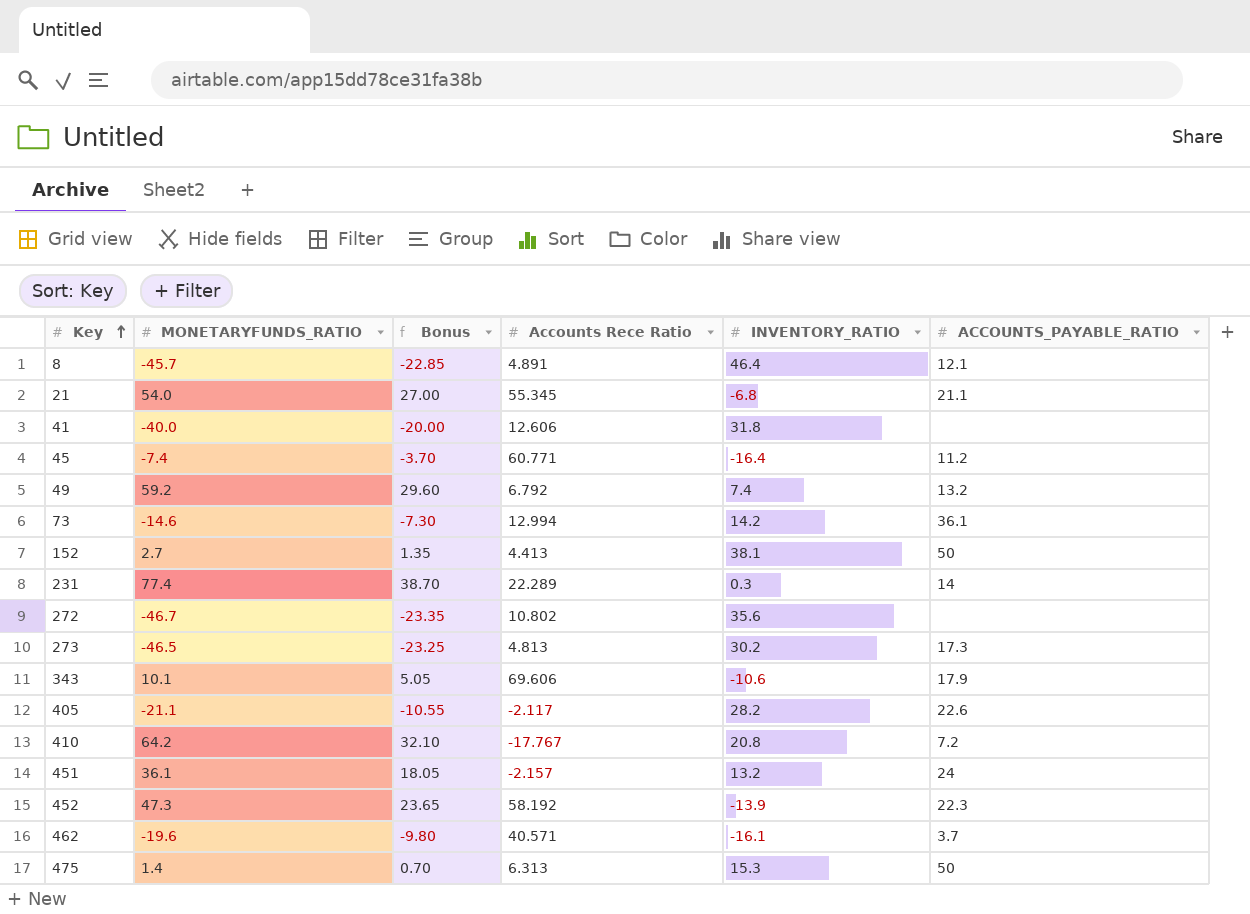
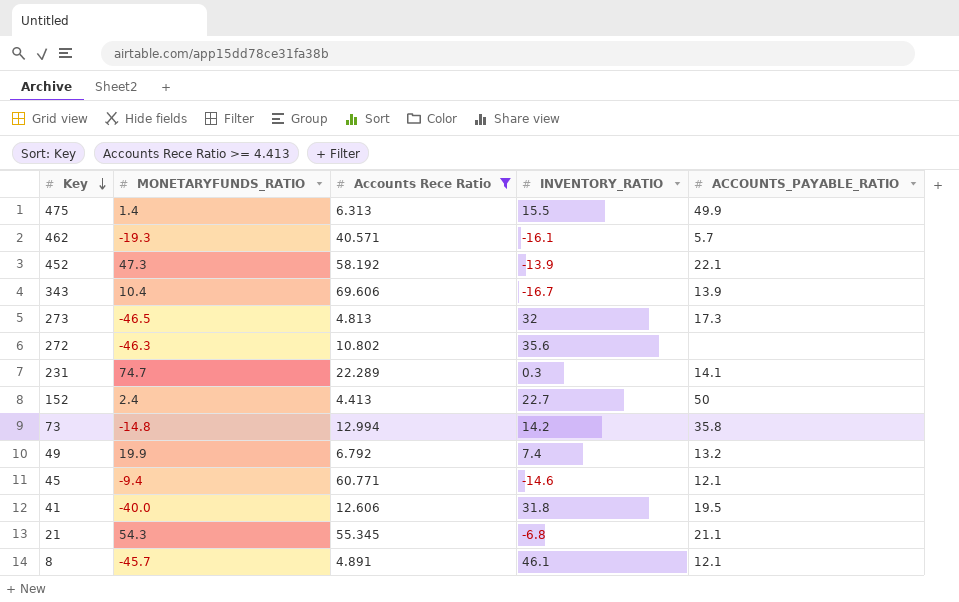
filter: none -> Accounts Rece Ratio >= 4.413
row order: Key ascending -> Key descending
column Bonus | formula: [MONETARYFUNDS_RATIO] * 0.5 -> none
475 | INVENTORY_RATIO: 15.3 -> 15.5
475 | ACCOUNTS_PAYABLE_RATIO: 50 -> 49.9
462 | MONETARYFUNDS_RATIO: -19.6 -> -19.3
462 | ACCOUNTS_PAYABLE_RATIO: 3.7 -> 5.7
452 | ACCOUNTS_PAYABLE_RATIO: 22.3 -> 22.1
343 | MONETARYFUNDS_RATIO: 10.1 -> 10.4
343 | INVENTORY_RATIO: -10.6 -> -16.7
343 | ACCOUNTS_PAYABLE_RATIO: 17.9 -> 13.9
273 | INVENTORY_RATIO: 30.2 -> 32
272 | MONETARYFUNDS_RATIO: -46.7 -> -46.3
231 | MONETARYFUNDS_RATIO: 77.4 -> 74.7
231 | ACCOUNTS_PAYABLE_RATIO: 14 -> 14.1
152 | MONETARYFUNDS_RATIO: 2.7 -> 2.4
152 | INVENTORY_RATIO: 38.1 -> 22.7
73 | MONETARYFUNDS_RATIO: -14.6 -> -14.8
73 | ACCOUNTS_PAYABLE_RATIO: 36.1 -> 35.8
49 | MONETARYFUNDS_RATIO: 59.2 -> 19.9
45 | MONETARYFUNDS_RATIO: -7.4 -> -9.4
45 | INVENTORY_RATIO: -16.4 -> -14.6
45 | ACCOUNTS_PAYABLE_RATIO: 11.2 -> 12.1
41 | ACCOUNTS_PAYABLE_RATIO: none -> 19.5
21 | MONETARYFUNDS_RATIO: 54.0 -> 54.3
8 | INVENTORY_RATIO: 46.4 -> 46.1

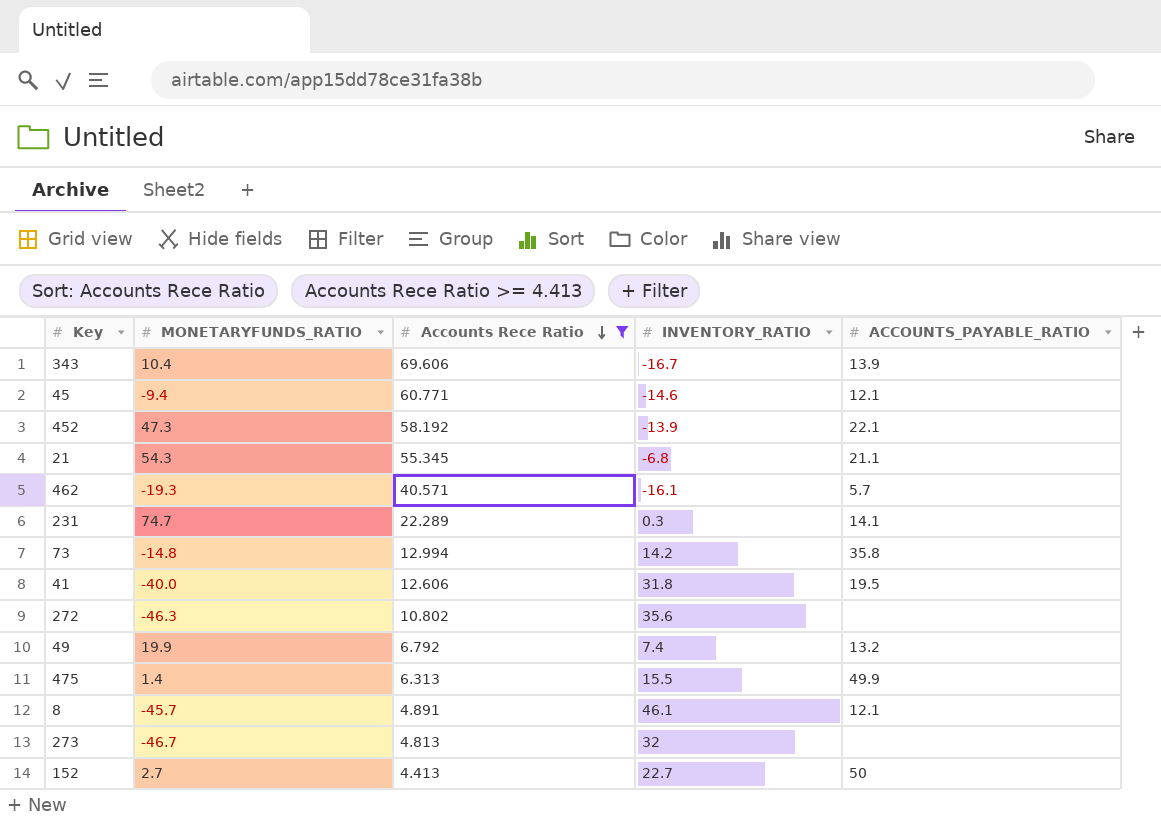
row order: Key descending -> Accounts Rece Ratio descending
273 | MONETARYFUNDS_RATIO: -46.5 -> -46.7
273 | ACCOUNTS_PAYABLE_RATIO: 17.3 -> none
152 | MONETARYFUNDS_RATIO: 2.4 -> 2.7

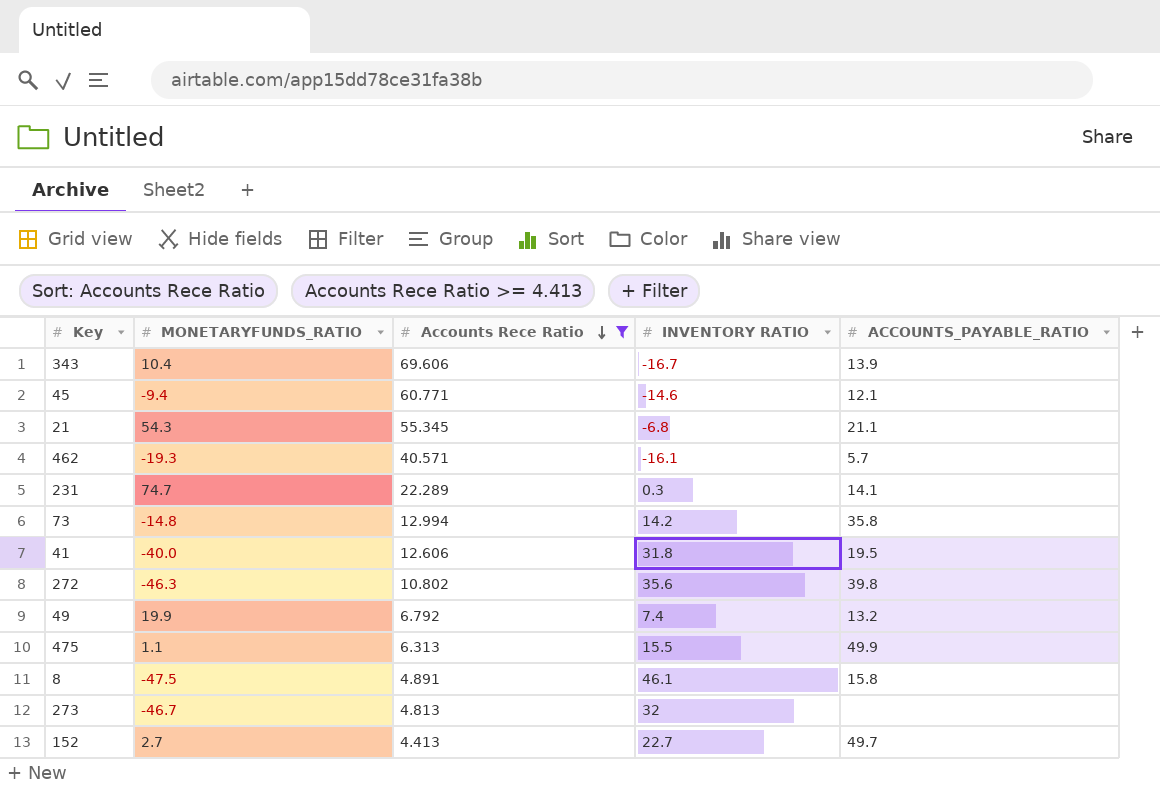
column name: INVENTORY_RATIO -> INVENTORY RATIO
row 452: 47.3 | 58.192 | -13.9 | 22.1 -> none
272 | ACCOUNTS_PAYABLE_RATIO: none -> 39.8
475 | MONETARYFUNDS_RATIO: 1.4 -> 1.1
8 | MONETARYFUNDS_RATIO: -45.7 -> -47.5
8 | ACCOUNTS_PAYABLE_RATIO: 12.1 -> 15.8
152 | ACCOUNTS_PAYABLE_RATIO: 50 -> 49.7

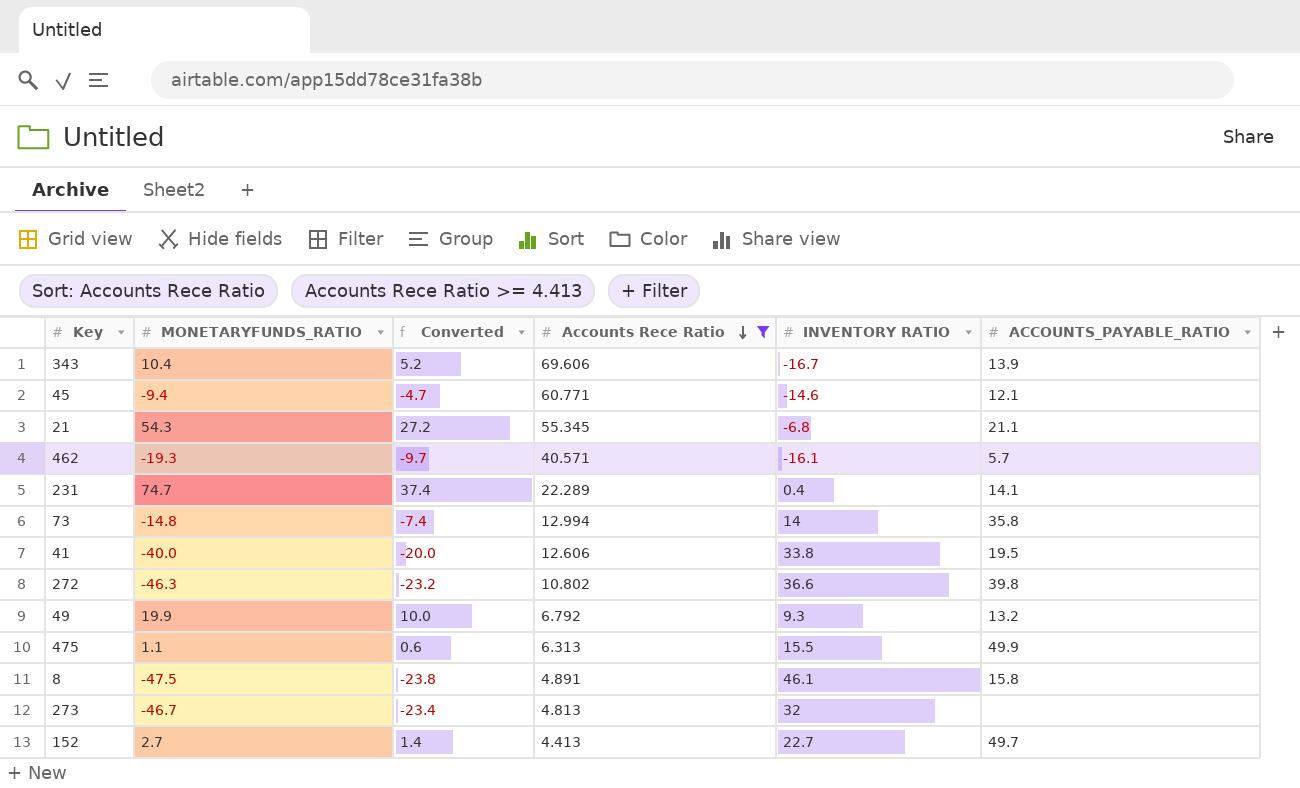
column Converted | formula: none -> [MONETARYFUNDS_RATIO] * 0.5
231 | INVENTORY RATIO: 0.3 -> 0.4
73 | INVENTORY RATIO: 14.2 -> 14
41 | INVENTORY RATIO: 31.8 -> 33.8
272 | INVENTORY RATIO: 35.6 -> 36.6
49 | INVENTORY RATIO: 7.4 -> 9.3

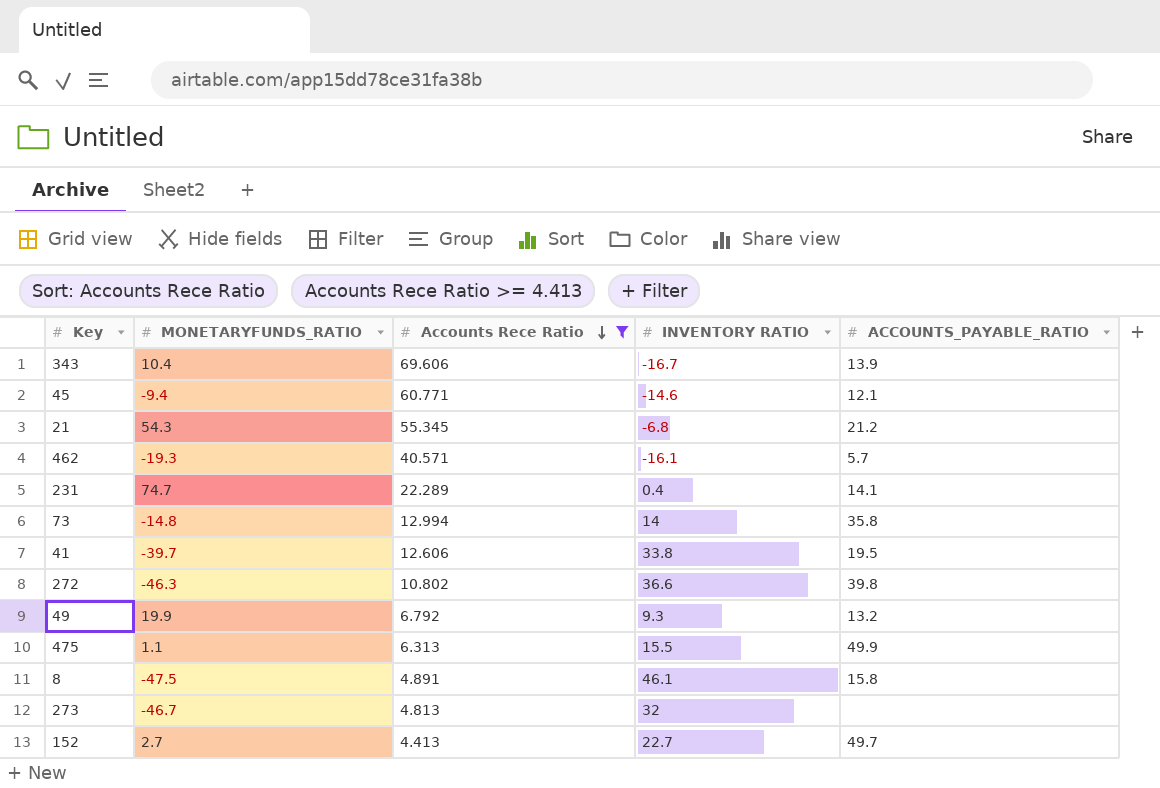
column Converted | formula: [MONETARYFUNDS_RATIO] * 0.5 -> none
21 | ACCOUNTS_PAYABLE_RATIO: 21.1 -> 21.2
41 | MONETARYFUNDS_RATIO: -40.0 -> -39.7

